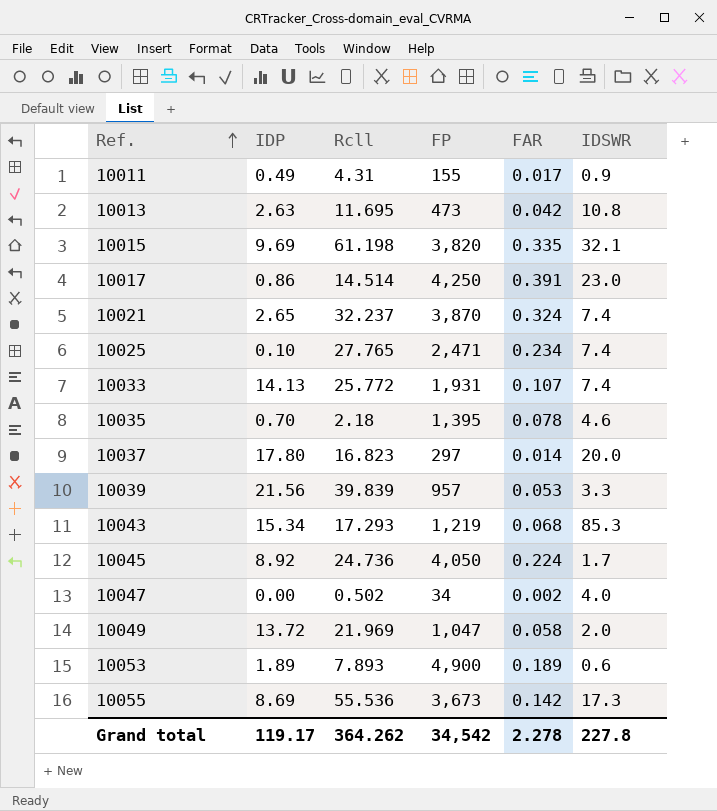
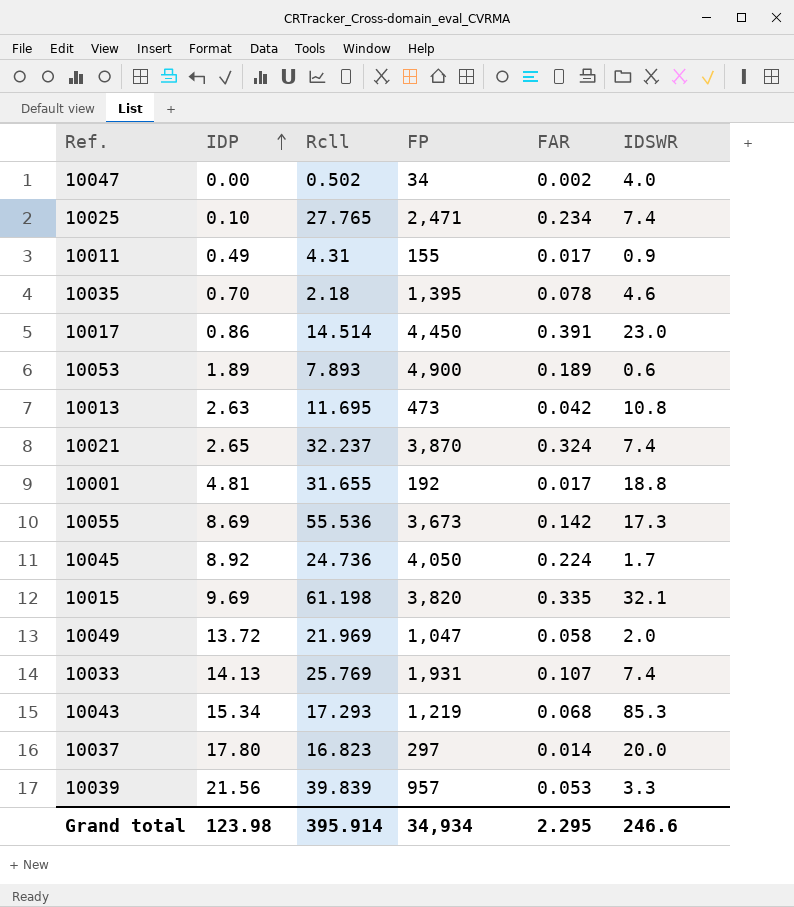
row order: Ref. ascending -> IDP ascending
10017 | FP: 4,250 -> 4,450
row 10001: none -> 4.81 | 31.655 | 192 | 0.017 | 18.8
10033 | Rcll: 25.772 -> 25.769
Grand total | IDP: 119.17 -> 123.98
Grand total | Rcll: 364.262 -> 395.914
Grand total | FP: 34,542 -> 34,934
Grand total | FAR: 2.278 -> 2.295
Grand total | IDSWR: 227.8 -> 246.6

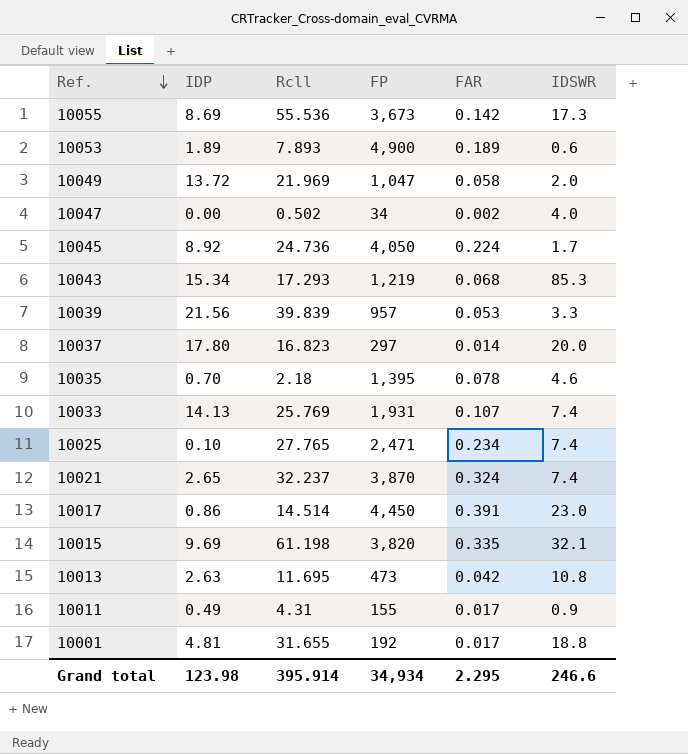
row order: IDP ascending -> Ref. descending

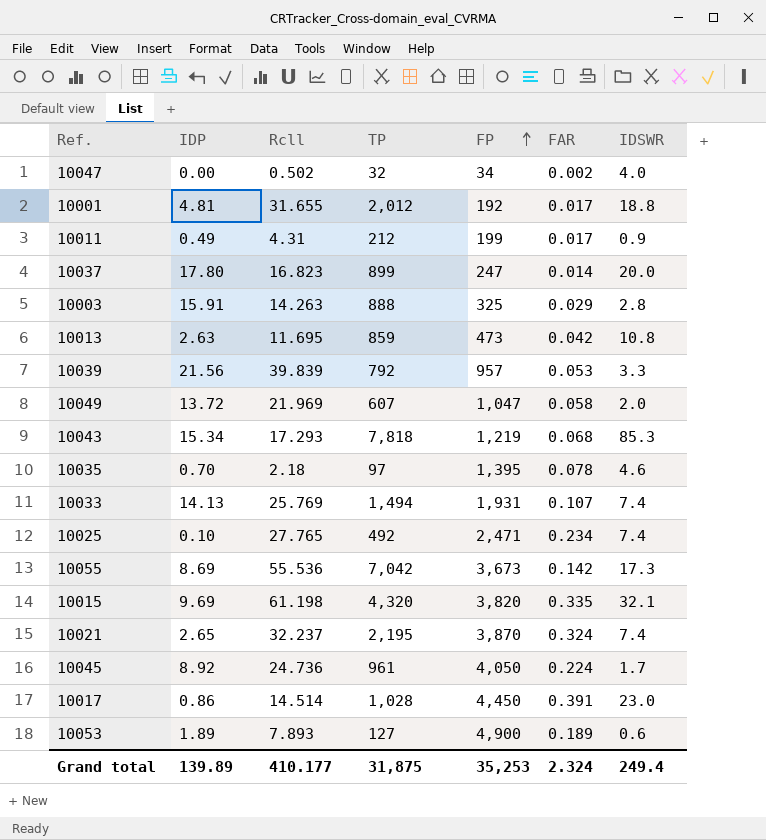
row order: Ref. descending -> FP ascending
column TP | position: none -> 4
10011 | FP: 155 -> 199
10037 | FP: 297 -> 247
row 10003: none -> 15.91 | 14.263 | 888 | 325 | 0.029 | 2.8
Grand total | IDP: 123.98 -> 139.89
Grand total | Rcll: 395.914 -> 410.177
Grand total | FP: 34,934 -> 35,253
Grand total | FAR: 2.295 -> 2.324
Grand total | IDSWR: 246.6 -> 249.4

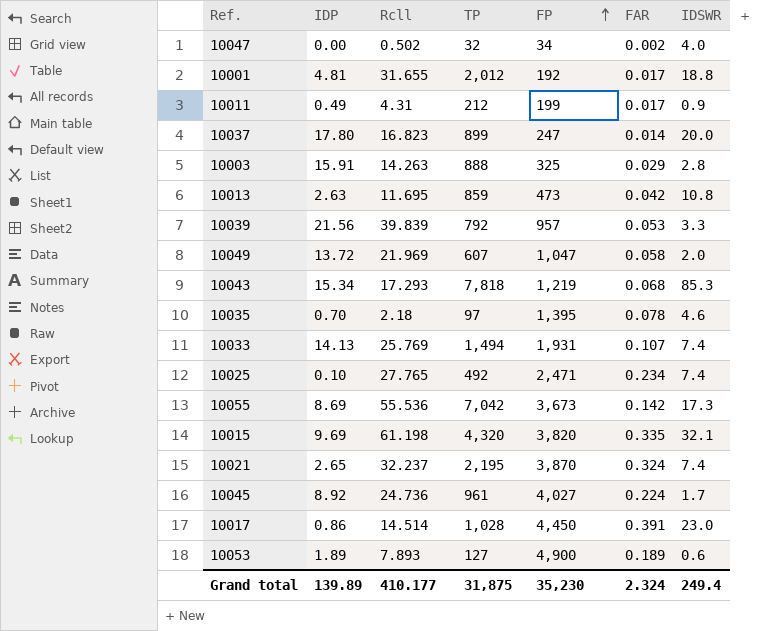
10045 | FP: 4,050 -> 4,027
Grand total | FP: 35,253 -> 35,230

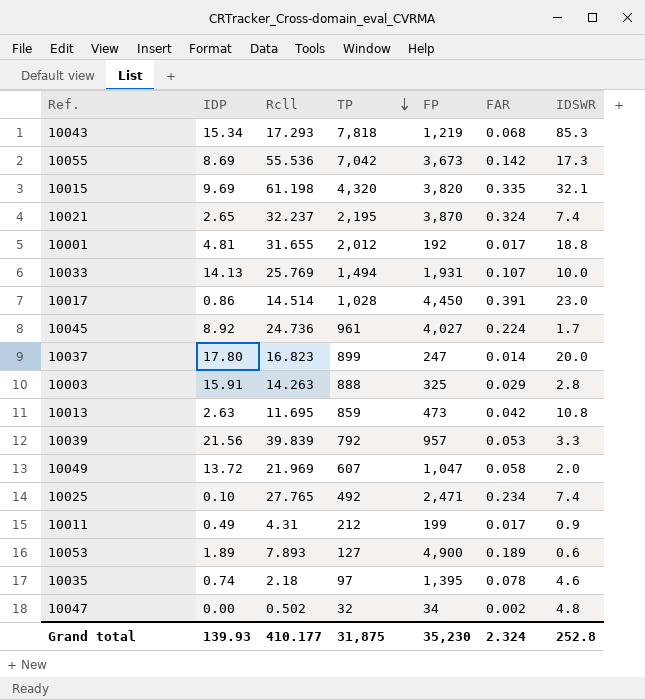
row order: FP ascending -> TP descending
10033 | IDSWR: 7.4 -> 10.0
10035 | IDP: 0.70 -> 0.74
10047 | IDSWR: 4.0 -> 4.8
Grand total | IDP: 139.89 -> 139.93
Grand total | IDSWR: 249.4 -> 252.8

